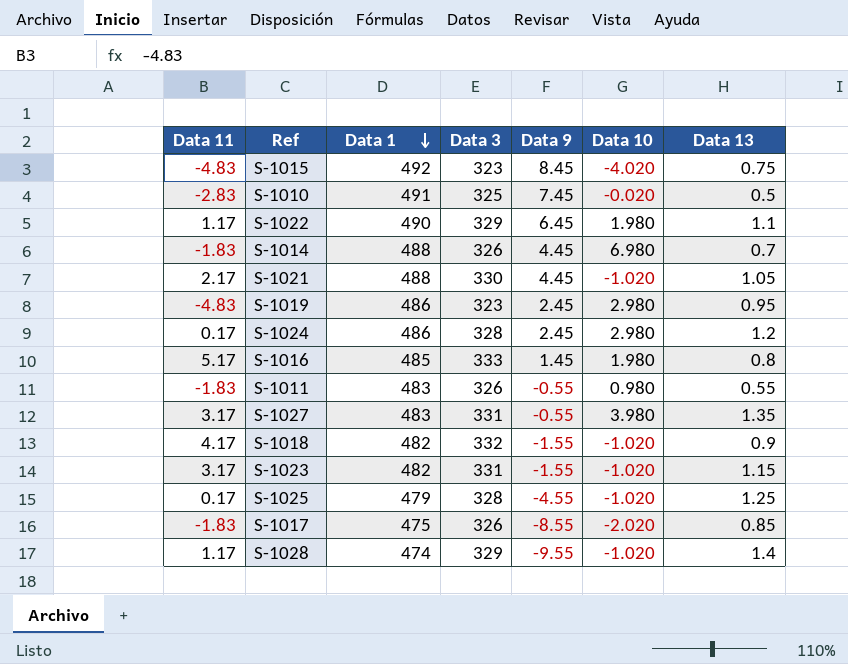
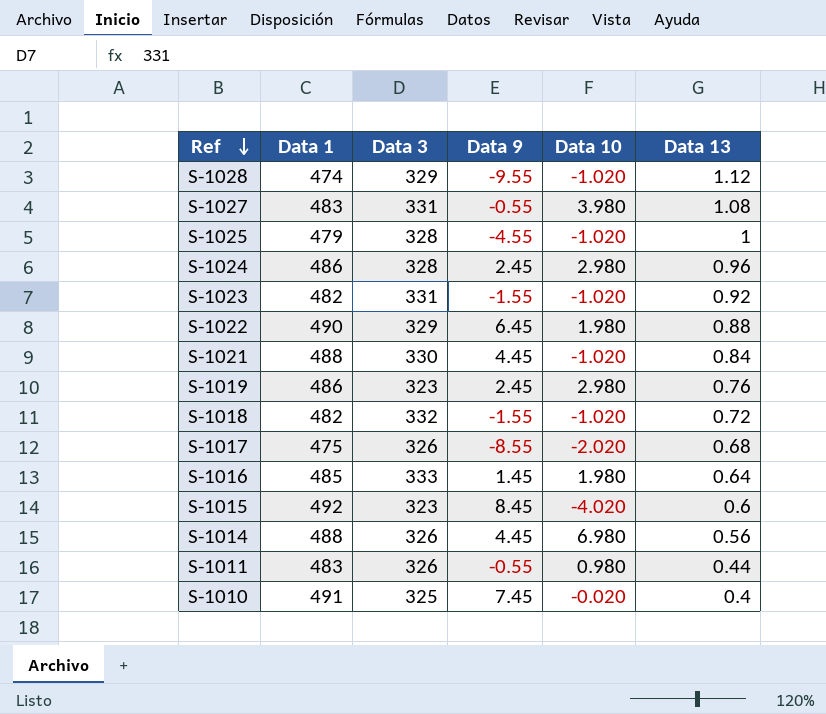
row order: Data 1 descending -> Ref descending
column Data 11 | position: 1 -> none
S-1028 | Data 13: 1.4 -> 1.12
S-1027 | Data 13: 1.35 -> 1.08
S-1025 | Data 13: 1.25 -> 1
S-1024 | Data 13: 1.2 -> 0.96
S-1023 | Data 13: 1.15 -> 0.92
S-1022 | Data 13: 1.1 -> 0.88
S-1021 | Data 13: 1.05 -> 0.84
S-1019 | Data 13: 0.95 -> 0.76
S-1018 | Data 13: 0.9 -> 0.72
S-1017 | Data 13: 0.85 -> 0.68
S-1016 | Data 13: 0.8 -> 0.64
S-1015 | Data 13: 0.75 -> 0.6
S-1014 | Data 13: 0.7 -> 0.56
S-1011 | Data 13: 0.55 -> 0.44
S-1010 | Data 13: 0.5 -> 0.4

